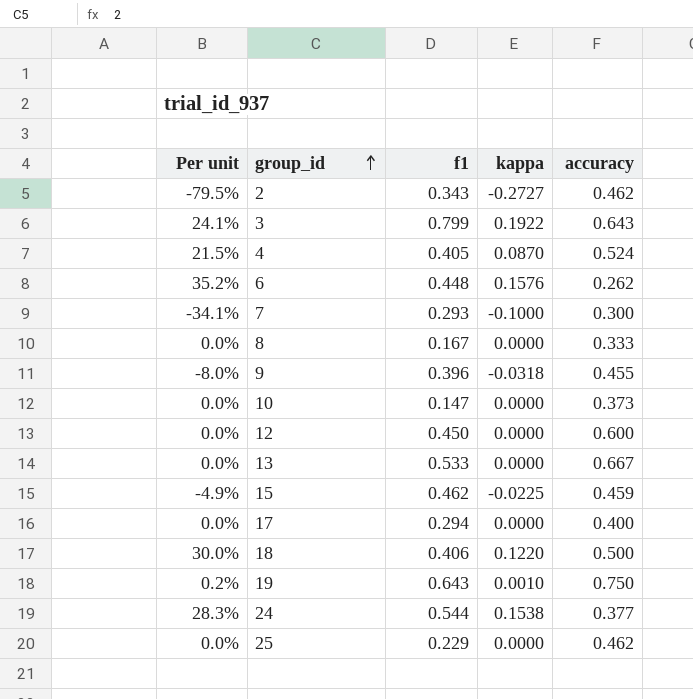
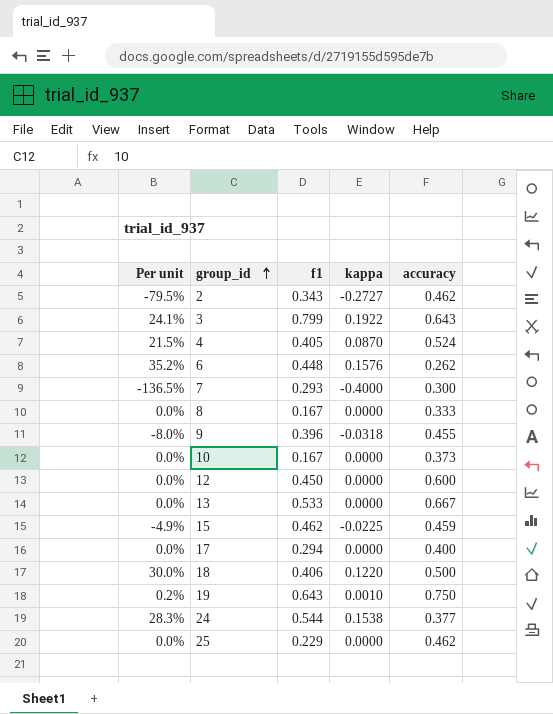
7 | Per unit: -34.1% -> -136.5%
7 | kappa: -0.1000 -> -0.4000
10 | f1: 0.147 -> 0.167

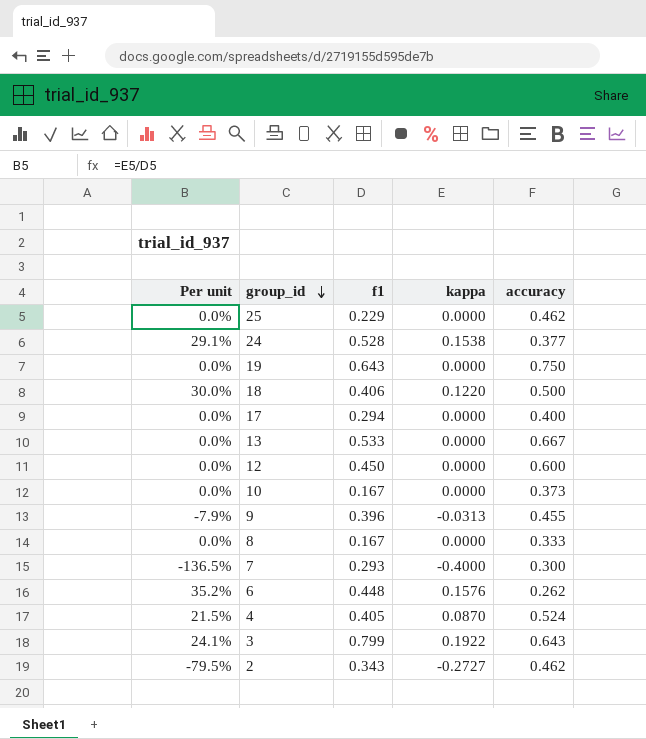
row order: group_id ascending -> group_id descending
row 15: -4.9% | 0.462 | -0.0225 | 0.459 -> none
24 | Per unit: 28.3% -> 29.1%
24 | f1: 0.544 -> 0.528
19 | Per unit: 0.2% -> 0.0%
19 | kappa: 0.0010 -> 0.0000
9 | Per unit: -8.0% -> -7.9%
9 | kappa: -0.0318 -> -0.0313

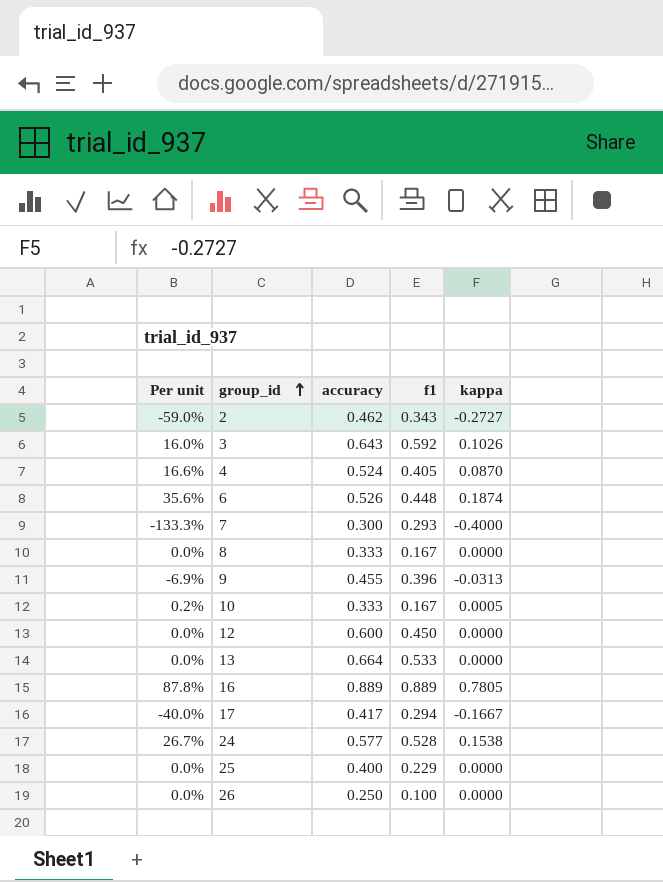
row order: group_id descending -> group_id ascending
column Per unit | formula: [kappa] / [f1] -> [kappa] / [accuracy]
column accuracy | position: 5 -> 3
row 19: 0.0% | 0.643 | 0.0000 | 0.750 -> none
row 18: 30.0% | 0.406 | 0.1220 | 0.500 -> none
3 | f1: 0.799 -> 0.592
3 | kappa: 0.1922 -> 0.1026
6 | accuracy: 0.262 -> 0.526
6 | kappa: 0.1576 -> 0.1874
10 | accuracy: 0.373 -> 0.333
10 | kappa: 0.0000 -> 0.0005
13 | accuracy: 0.667 -> 0.664
row 16: none -> 87.8% | 0.889 | 0.889 | 0.7805
17 | accuracy: 0.400 -> 0.417
17 | kappa: 0.0000 -> -0.1667
24 | accuracy: 0.377 -> 0.577
25 | accuracy: 0.462 -> 0.400
row 26: none -> 0.0% | 0.250 | 0.100 | 0.0000

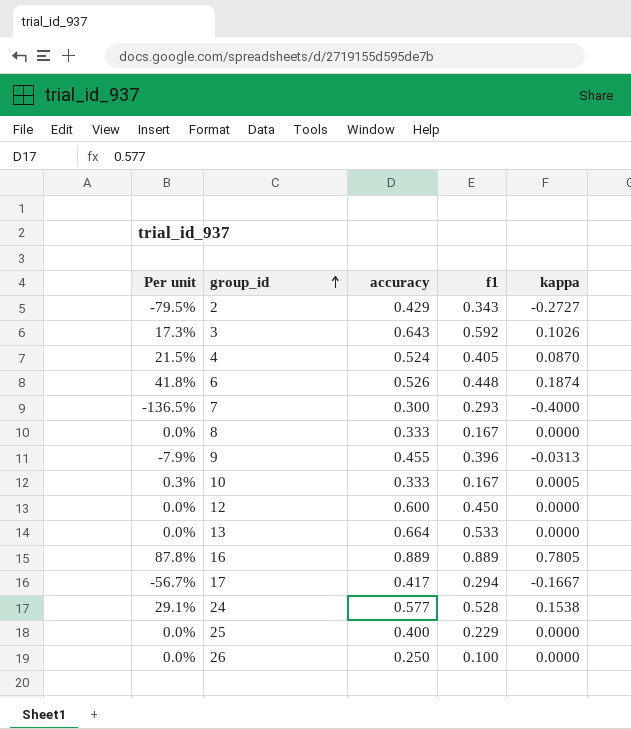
column Per unit | formula: [kappa] / [accuracy] -> [kappa] / [f1]
2 | accuracy: 0.462 -> 0.429

